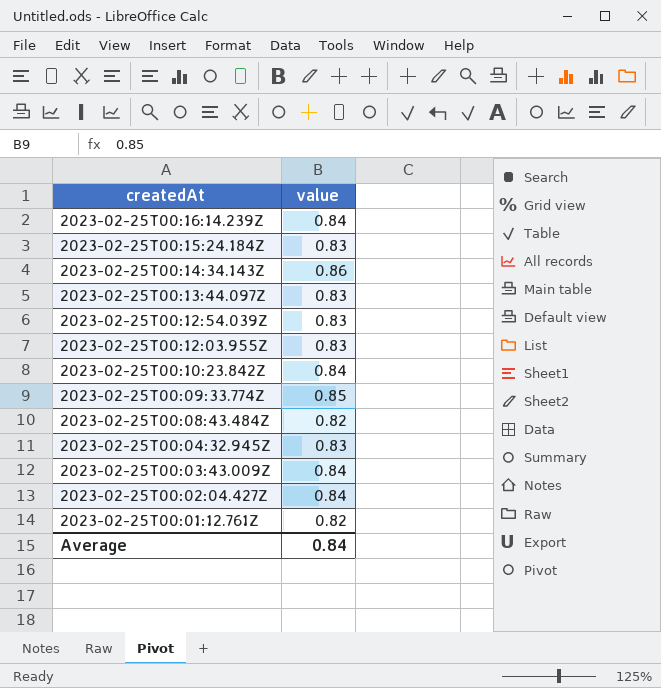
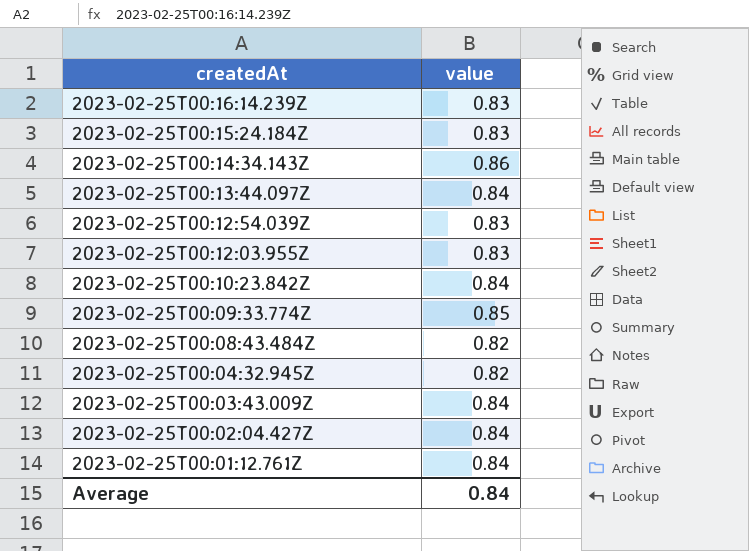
2023-02-25T00:16:14.239Z | value: 0.84 -> 0.83
2023-02-25T00:13:44.097Z | value: 0.83 -> 0.84
2023-02-25T00:04:32.945Z | value: 0.83 -> 0.82
2023-02-25T00:01:12.761Z | value: 0.82 -> 0.84

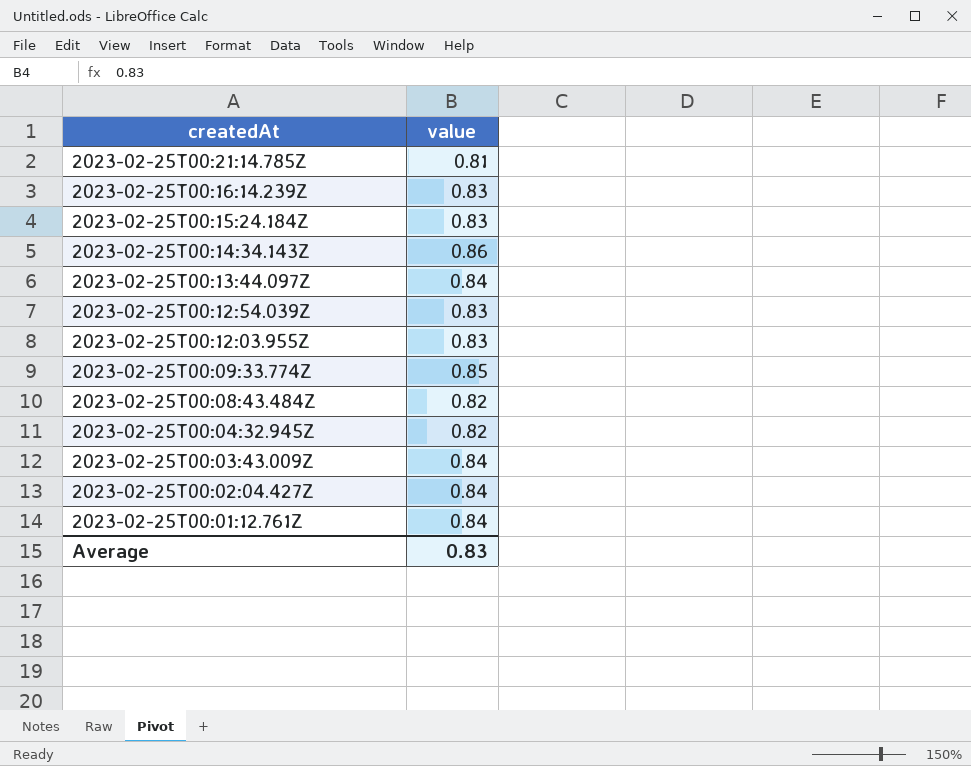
row 2023-02-25T00:10:23.842Z: 0.84 -> none
row 2023-02-25T00:21:14.785Z: none -> 0.81
Average | value: 0.84 -> 0.83

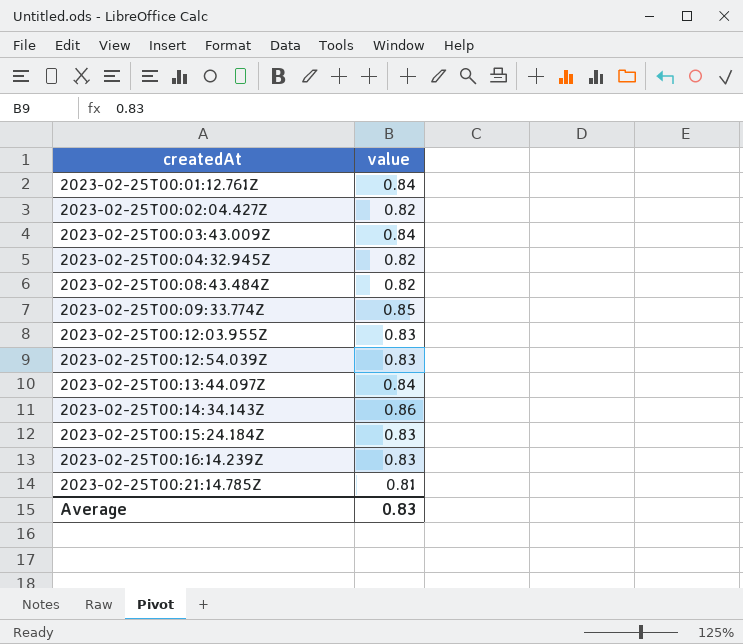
row order: createdAt descending -> createdAt ascending
2023-02-25T00:02:04.427Z | value: 0.84 -> 0.82

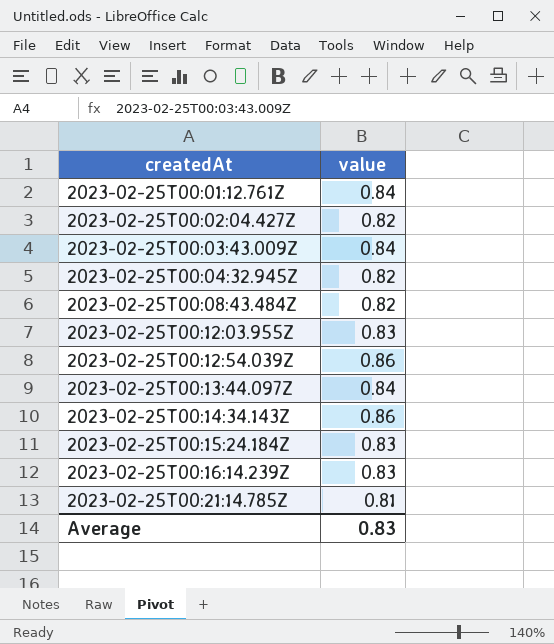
row 2023-02-25T00:09:33.774Z: 0.85 -> none
2023-02-25T00:12:54.039Z | value: 0.83 -> 0.86

